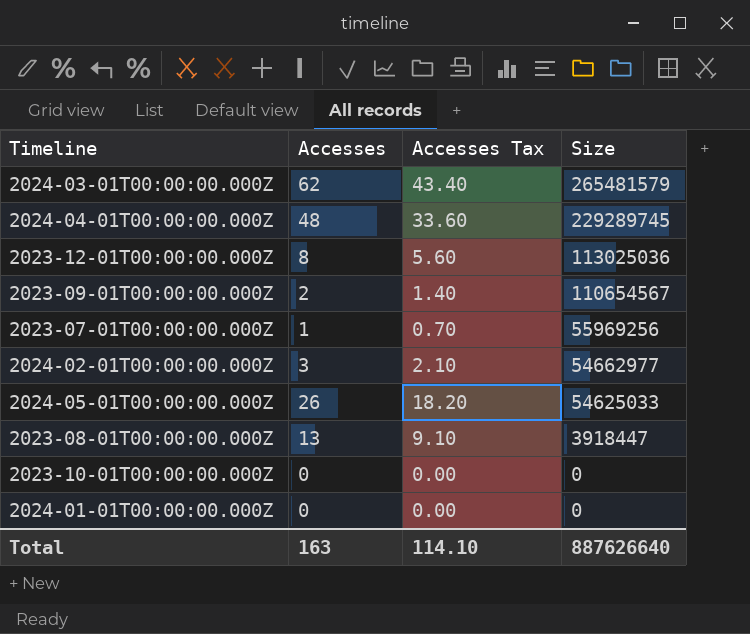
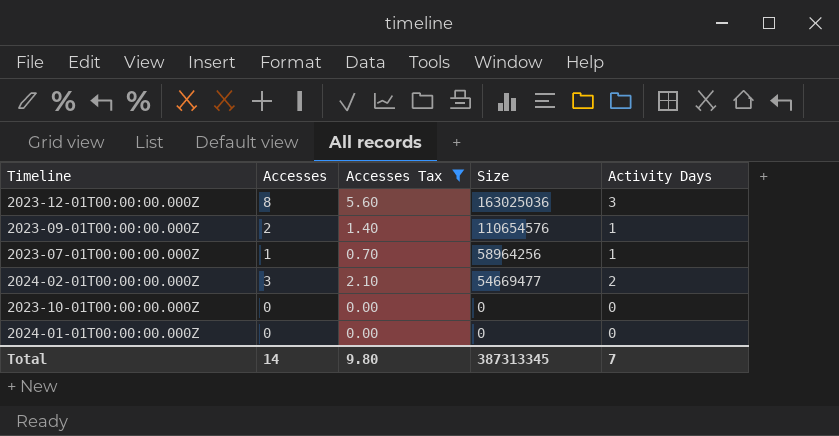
filter: none -> Accesses Tax <= 5.60
column Activity Days | position: none -> 5
2023-12-01T00:00:00.000Z | Size: 113025036 -> 163025036
2023-09-01T00:00:00.000Z | Size: 110654567 -> 110654576
2023-07-01T00:00:00.000Z | Size: 55969256 -> 58964256
2024-02-01T00:00:00.000Z | Size: 54662977 -> 54669477
Total | Accesses: 163 -> 14
Total | Accesses Tax: 114.10 -> 9.80
Total | Size: 887626640 -> 387313345

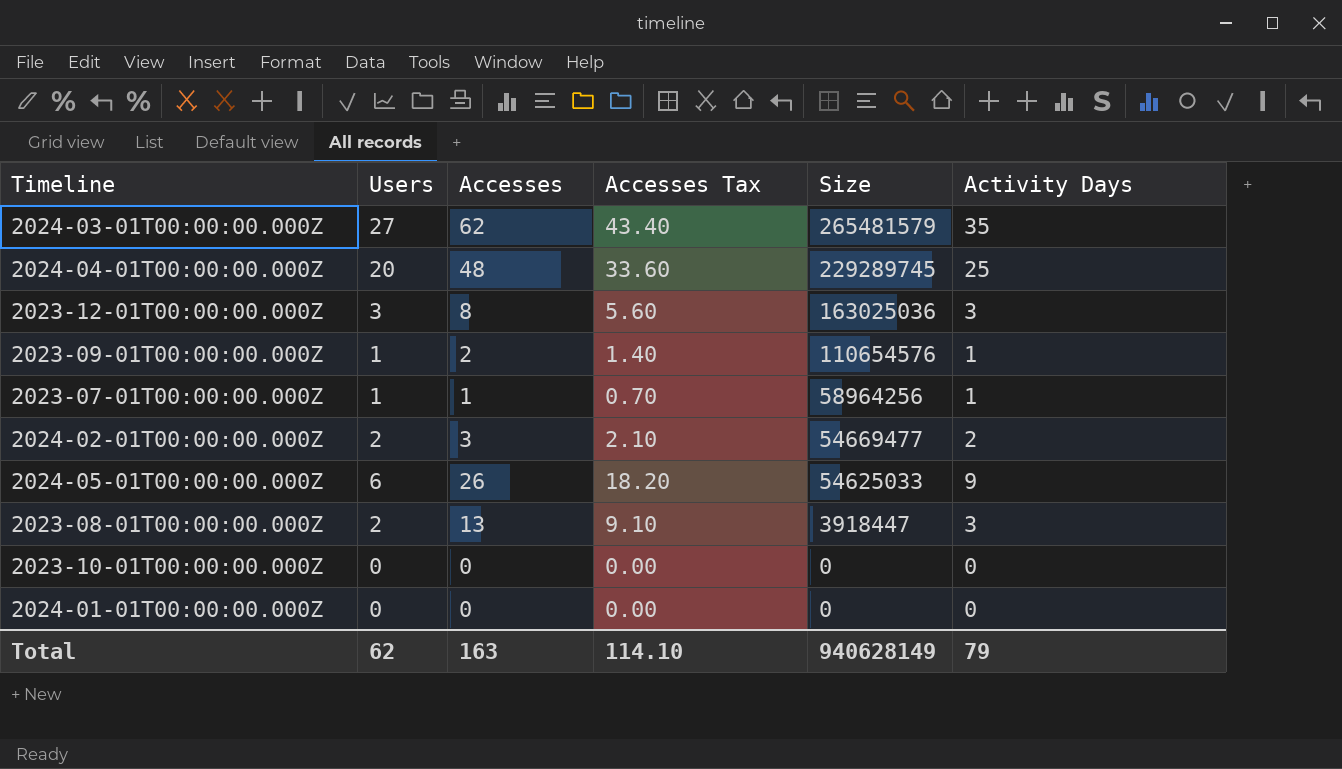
filter: Accesses Tax <= 5.60 -> none
column Users | position: none -> 2
Total | Accesses: 14 -> 163
Total | Accesses Tax: 9.80 -> 114.10
Total | Size: 387313345 -> 940628149
Total | Activity Days: 7 -> 79

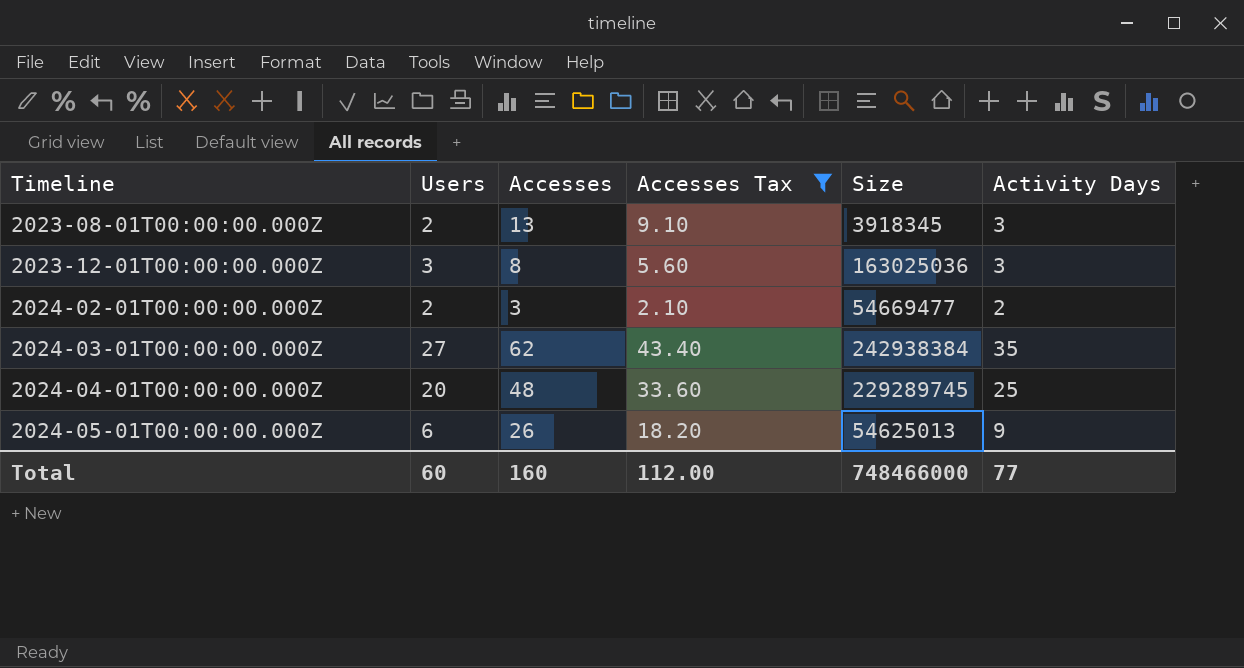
filter: none -> Accesses Tax >= 2.10
row order: Size descending -> Timeline ascending
2023-08-01T00:00:00.000Z | Size: 3918447 -> 3918345
2024-03-01T00:00:00.000Z | Size: 265481579 -> 242938384
2024-05-01T00:00:00.000Z | Size: 54625033 -> 54625013
Total | Users: 62 -> 60
Total | Accesses: 163 -> 160
Total | Accesses Tax: 114.10 -> 112.00
Total | Size: 940628149 -> 748466000
Total | Activity Days: 79 -> 77

